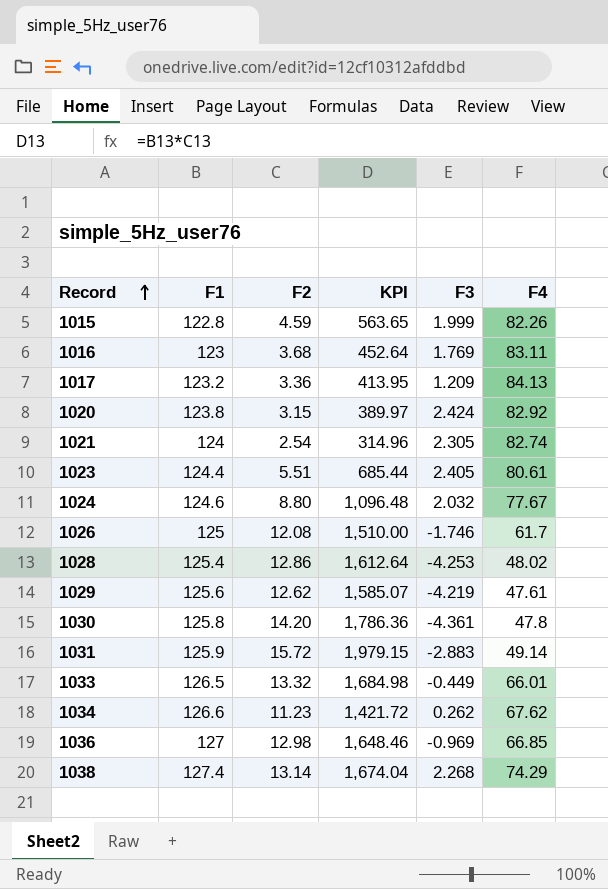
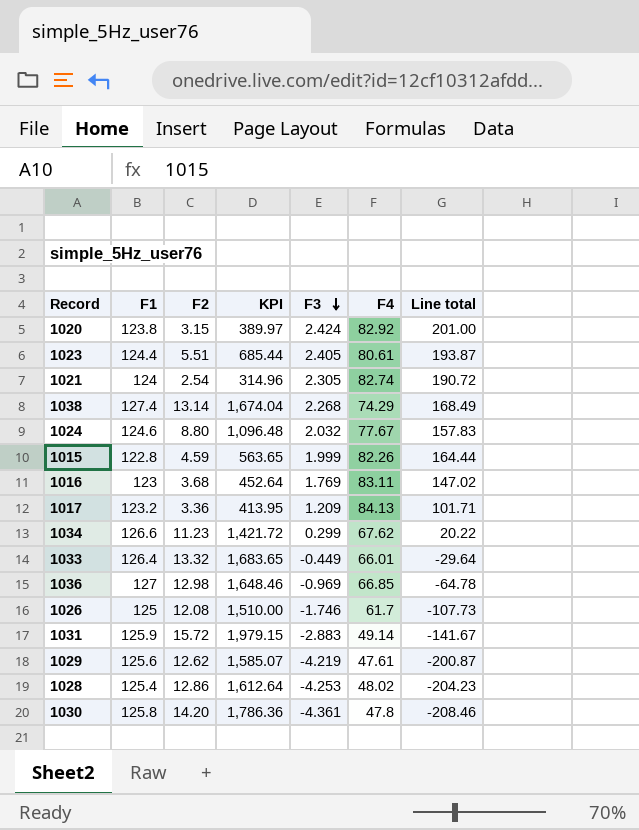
row order: Record ascending -> F3 descending
column Line total | formula: none -> [F3] * [F4]
1034 | F3: 0.262 -> 0.299
1033 | F1: 126.5 -> 126.4
1033 | KPI: 1,684.98 -> 1,683.65

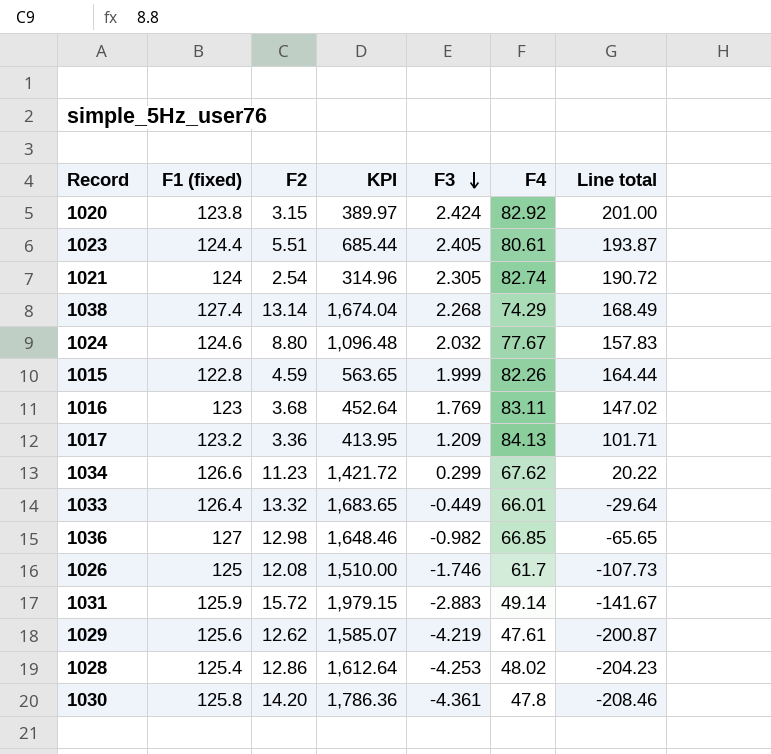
column name: F1 -> F1 (fixed)
1036 | F3: -0.969 -> -0.982
1036 | Line total: -64.78 -> -65.65

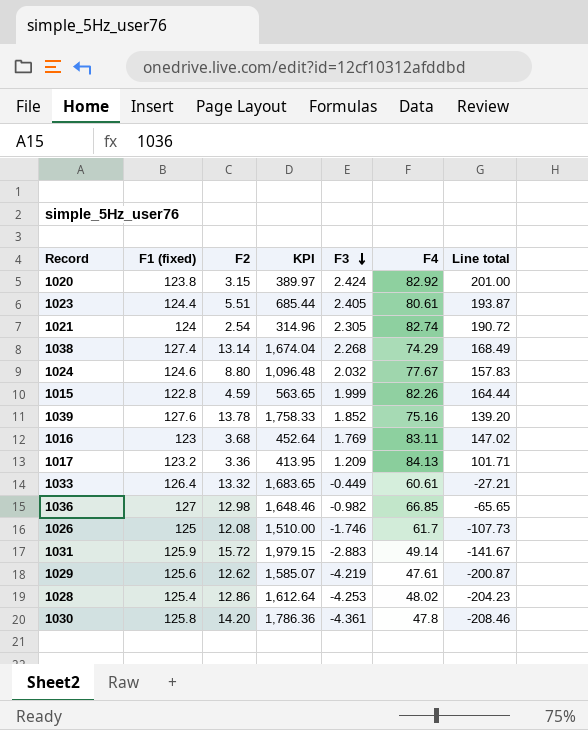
row 1034: 126.6 | 11.23 | 1,421.72 | 0.299 | 67.62 | 20.22 -> none
row 1039: none -> 127.6 | 13.78 | 1,758.33 | 1.852 | 75.16 | 139.20
1033 | F4: 66.01 -> 60.61
1033 | Line total: -29.64 -> -27.21

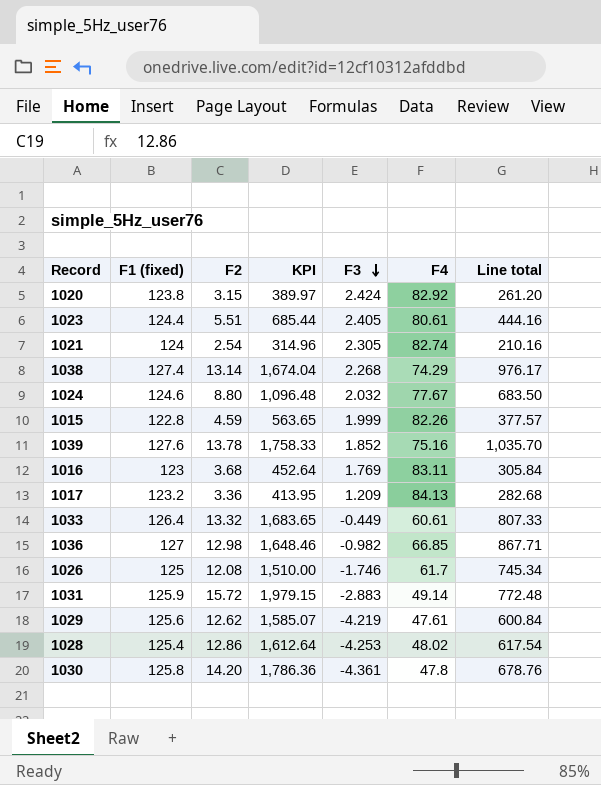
column Line total | formula: [F3] * [F4] -> [F2] * [F4]

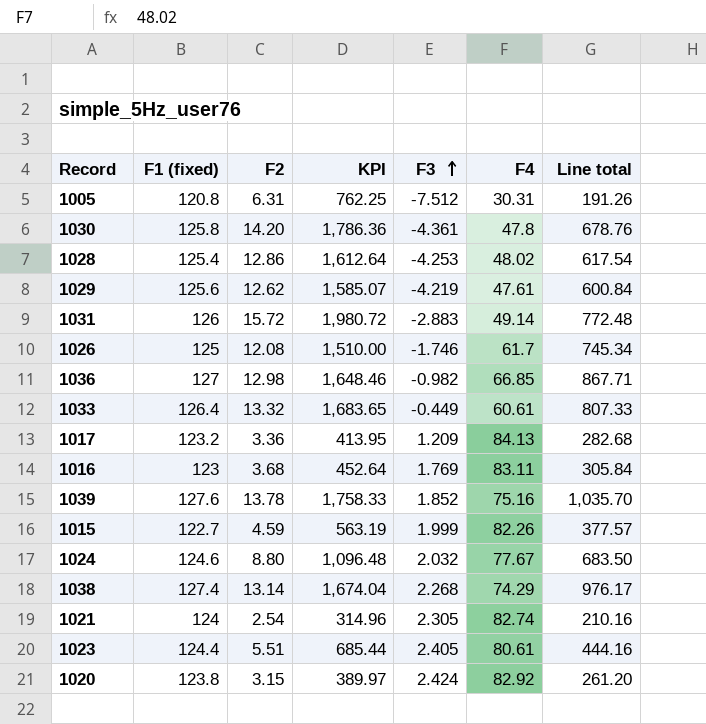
row order: F3 descending -> F3 ascending
row 1005: none -> 120.8 | 6.31 | 762.25 | -7.512 | 30.31 | 191.26
1031 | F1 (fixed): 125.9 -> 126
1031 | KPI: 1,979.15 -> 1,980.72
1015 | F1 (fixed): 122.8 -> 122.7
1015 | KPI: 563.65 -> 563.19

